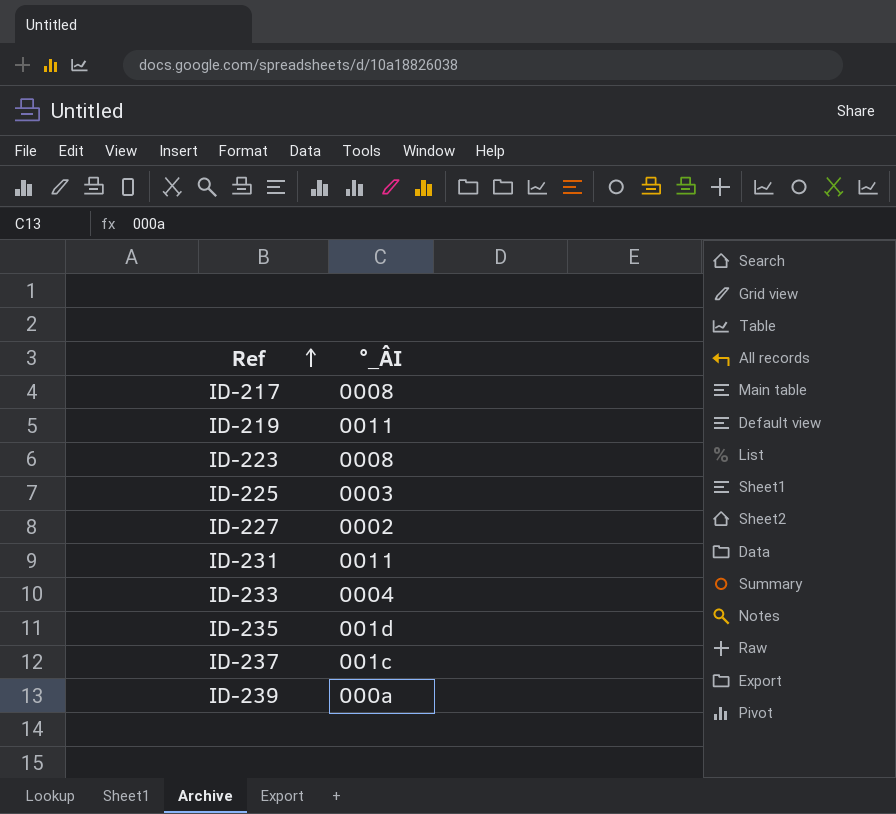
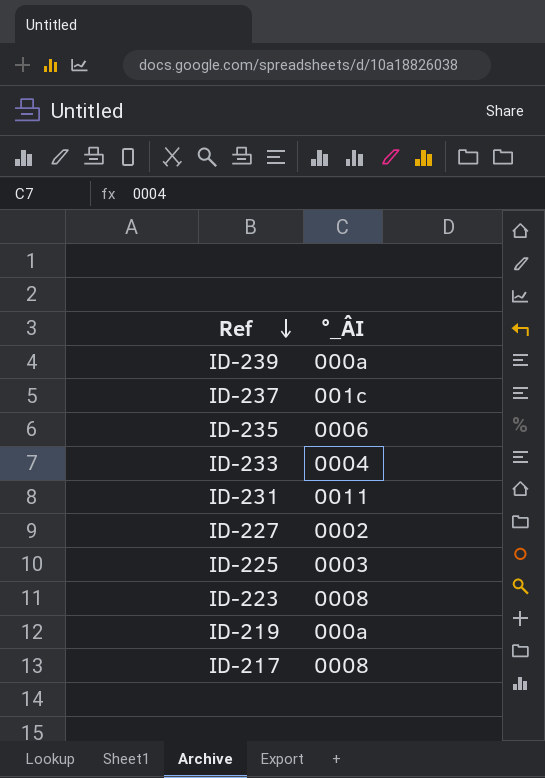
row order: Ref ascending -> Ref descending
ID-235 | °_ÂI: 001d -> 0006
ID-219 | °_ÂI: 0011 -> 000a

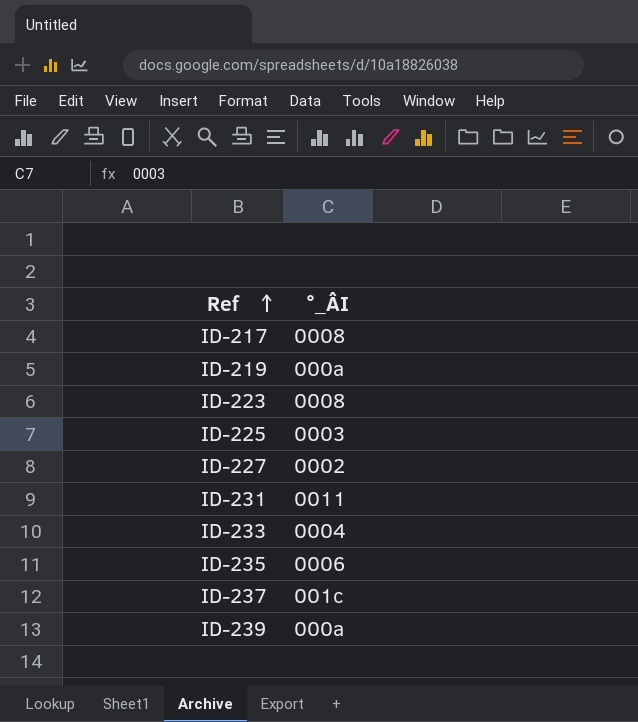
row order: Ref descending -> Ref ascending

